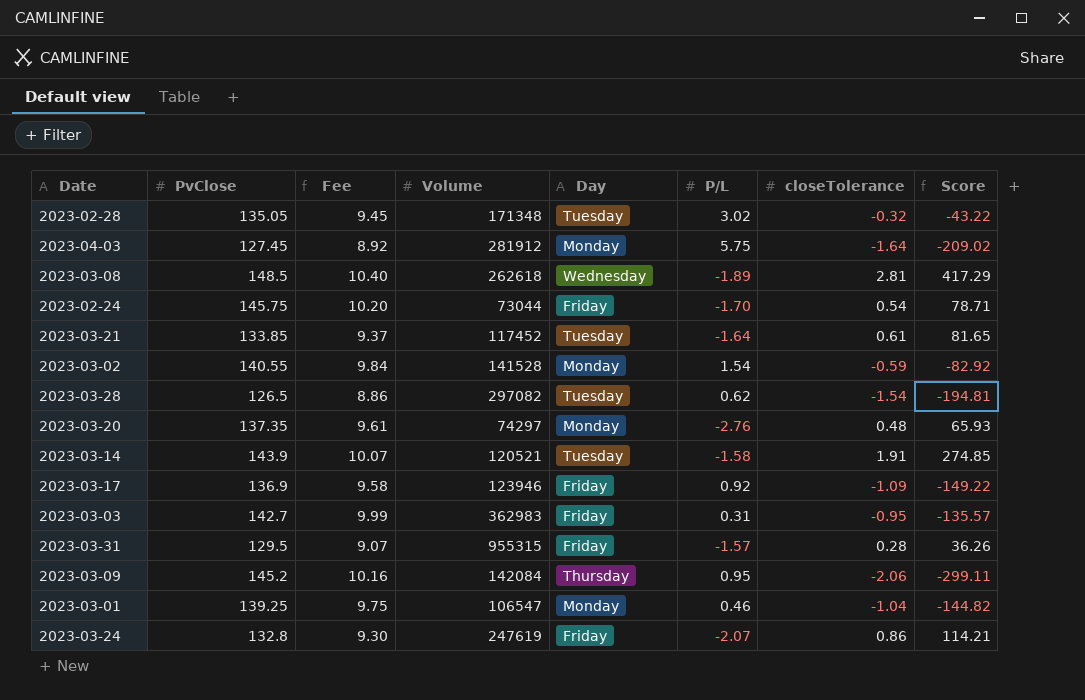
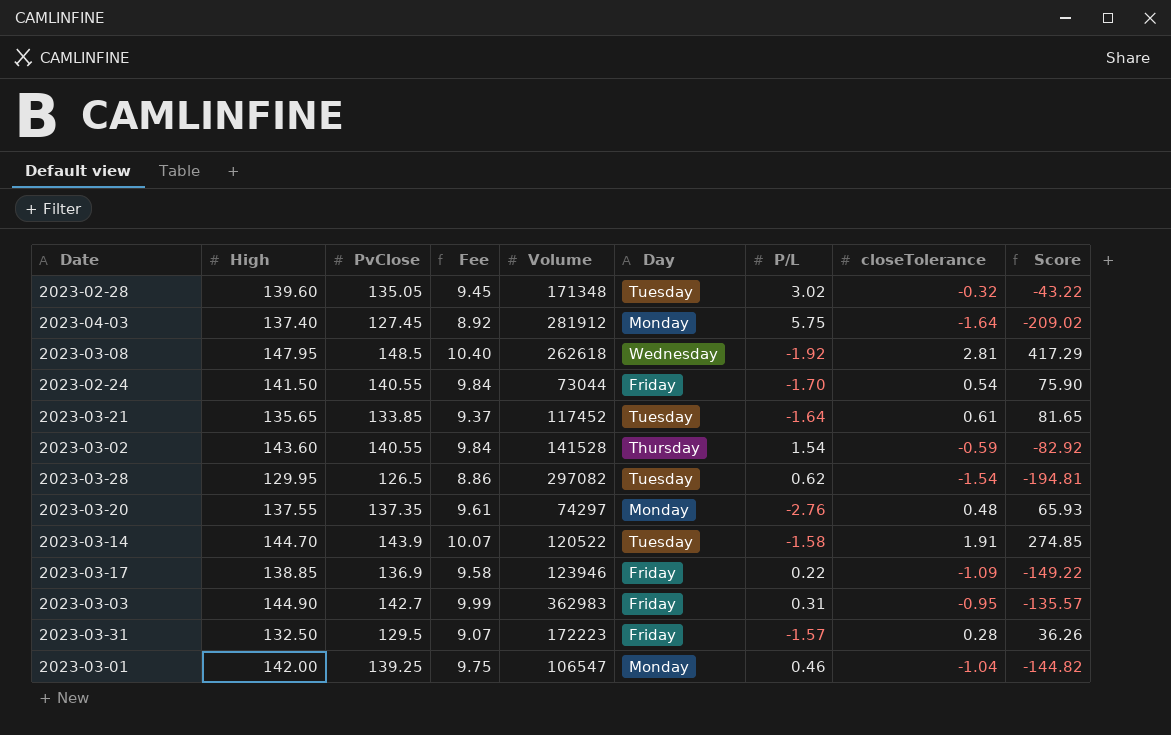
column High | position: none -> 2
row 2023-03-09: 145.2 | 10.16 | 142084 | Thursday | 0.95 | -2.06 | -299.11 -> none
row 2023-03-24: 132.8 | 9.30 | 247619 | Friday | -2.07 | 0.86 | 114.21 -> none
2023-03-08 | P/L: -1.89 -> -1.92
2023-02-24 | PvClose: 145.75 -> 140.55
2023-02-24 | Fee: 10.20 -> 9.84
2023-02-24 | Score: 78.71 -> 75.90
2023-03-02 | Day: Monday -> Thursday
2023-03-14 | Volume: 120521 -> 120522
2023-03-17 | P/L: 0.92 -> 0.22
2023-03-31 | Volume: 955315 -> 172223

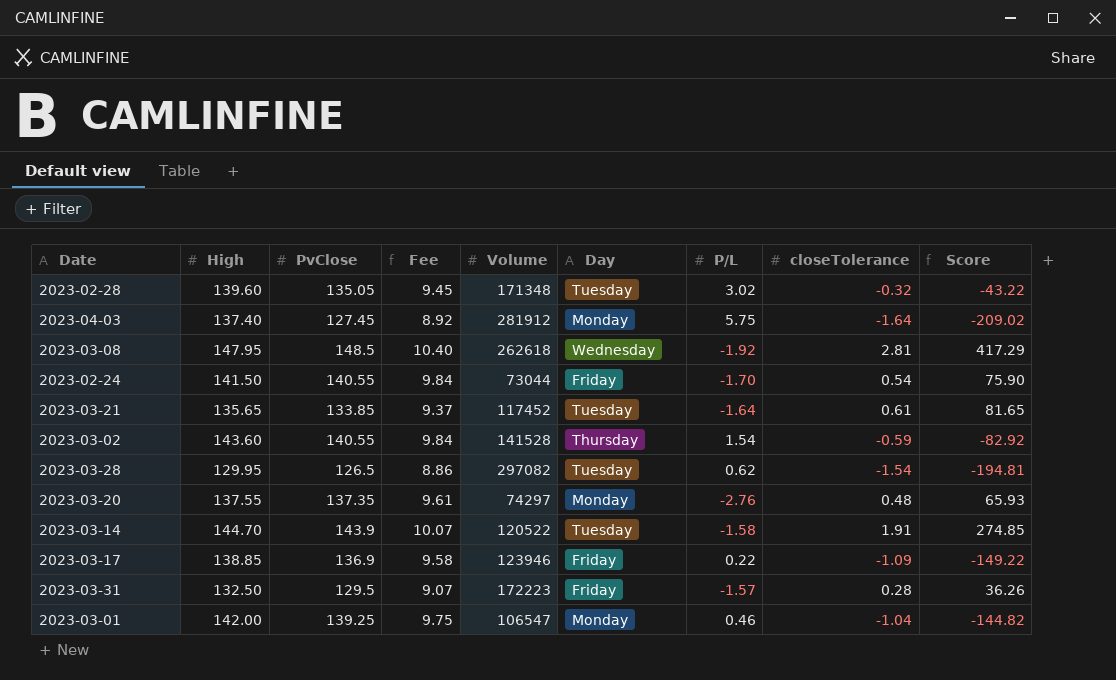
row 2023-03-03: 144.90 | 142.7 | 9.99 | 362983 | Friday | 0.31 | -0.95 | -135.57 -> none

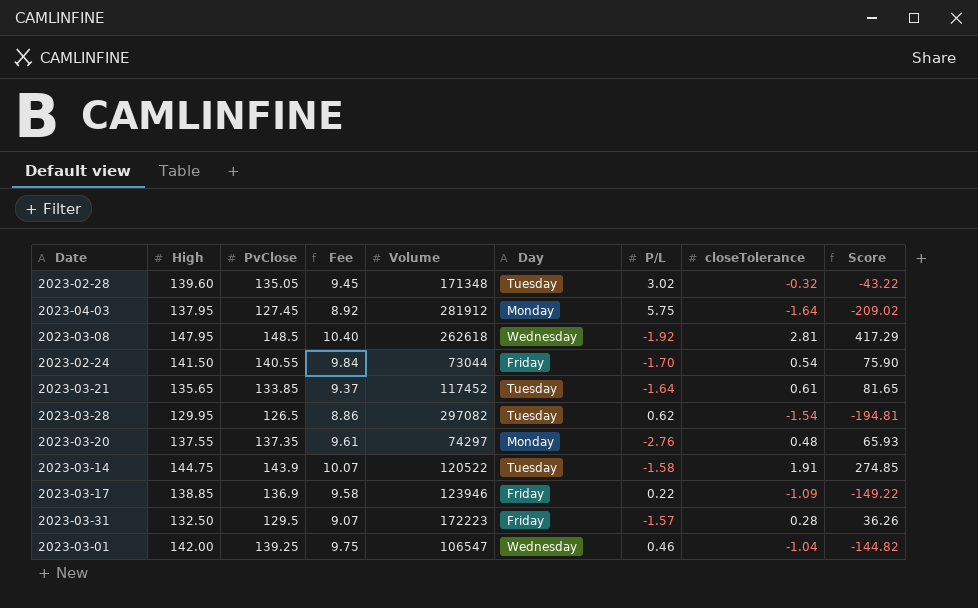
row 2023-03-02: 143.60 | 140.55 | 9.84 | 141528 | Thursday | 1.54 | -0.59 | -82.92 -> none
2023-04-03 | High: 137.40 -> 137.95
2023-03-14 | High: 144.70 -> 144.75
2023-03-01 | Day: Monday -> Wednesday

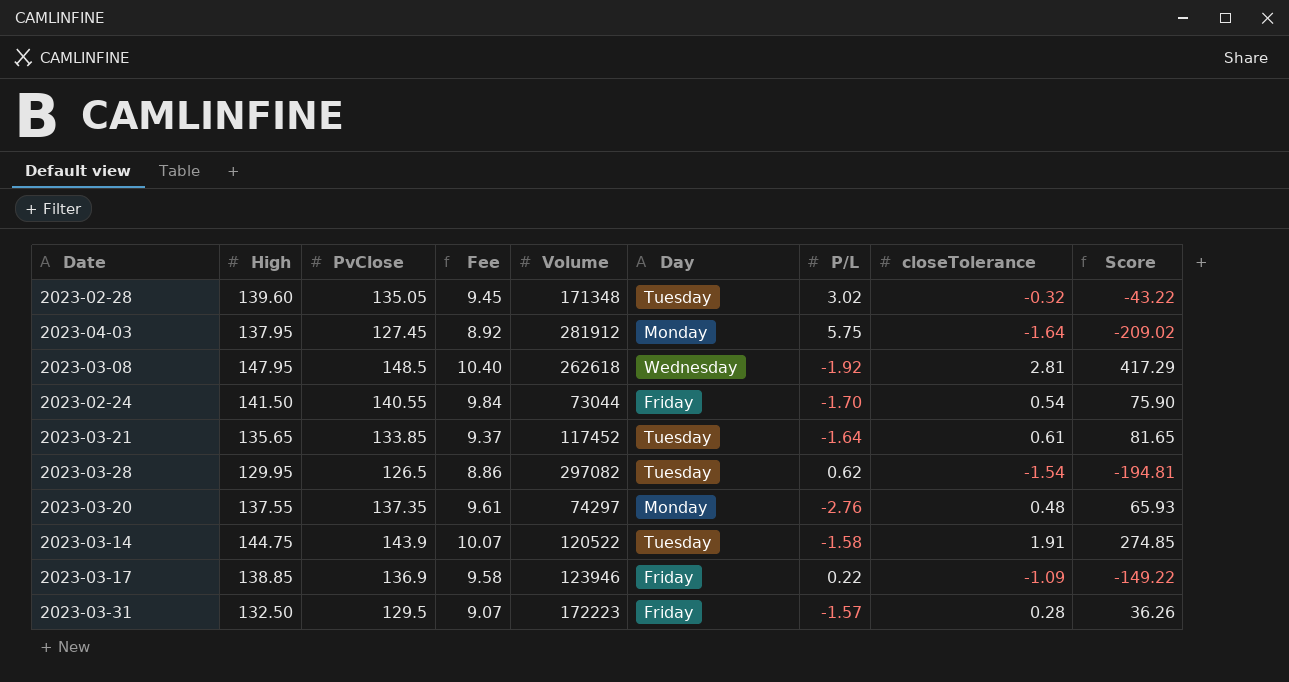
row 2023-03-01: 142.00 | 139.25 | 9.75 | 106547 | Wednesday | 0.46 | -1.04 | -144.82 -> none

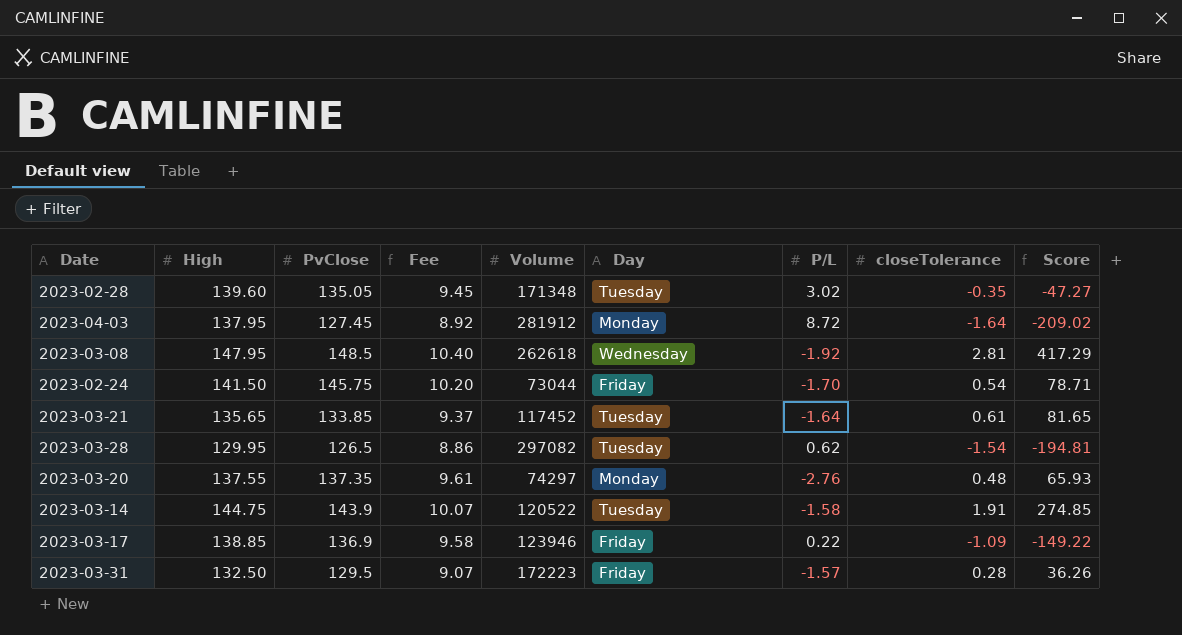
2023-02-28 | closeTolerance: -0.32 -> -0.35
2023-02-28 | Score: -43.22 -> -47.27
2023-04-03 | P/L: 5.75 -> 8.72
2023-02-24 | PvClose: 140.55 -> 145.75
2023-02-24 | Fee: 9.84 -> 10.20
2023-02-24 | Score: 75.90 -> 78.71

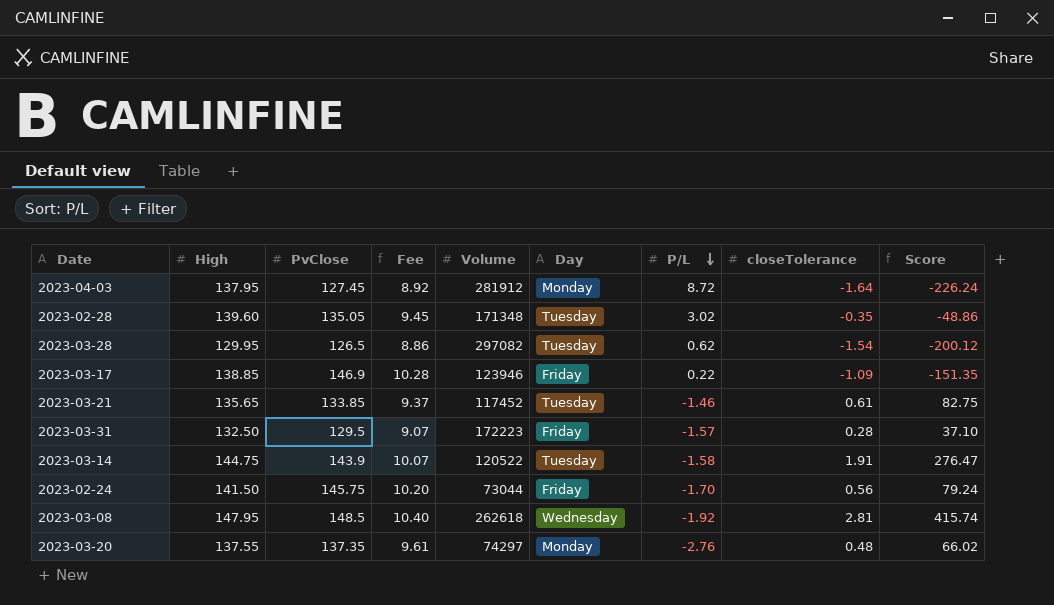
row order: none -> P/L descending
column Score | formula: [PvClose] * [closeTolerance] -> [High] * [closeTolerance]
2023-03-17 | PvClose: 136.9 -> 146.9
2023-03-17 | Fee: 9.58 -> 10.28
2023-03-21 | P/L: -1.64 -> -1.46
2023-02-24 | closeTolerance: 0.54 -> 0.56

